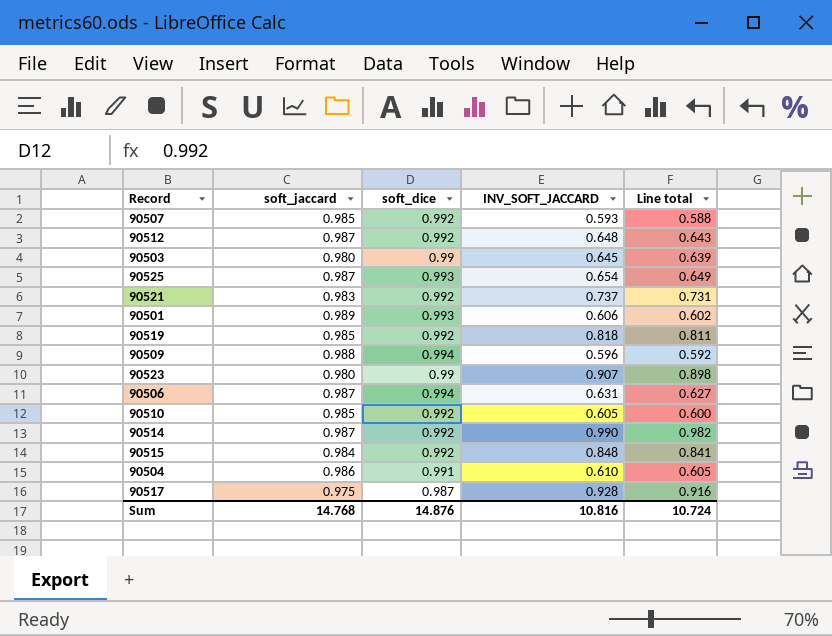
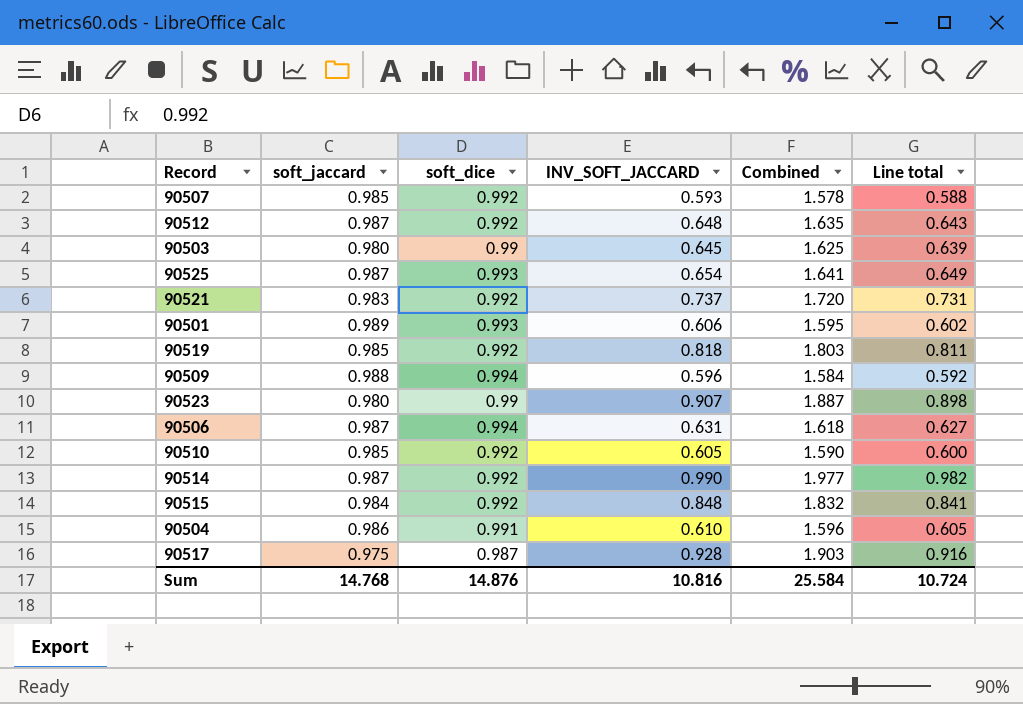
column Combined | formula: none -> [soft_jaccard] + [INV_SOFT_JACCARD]

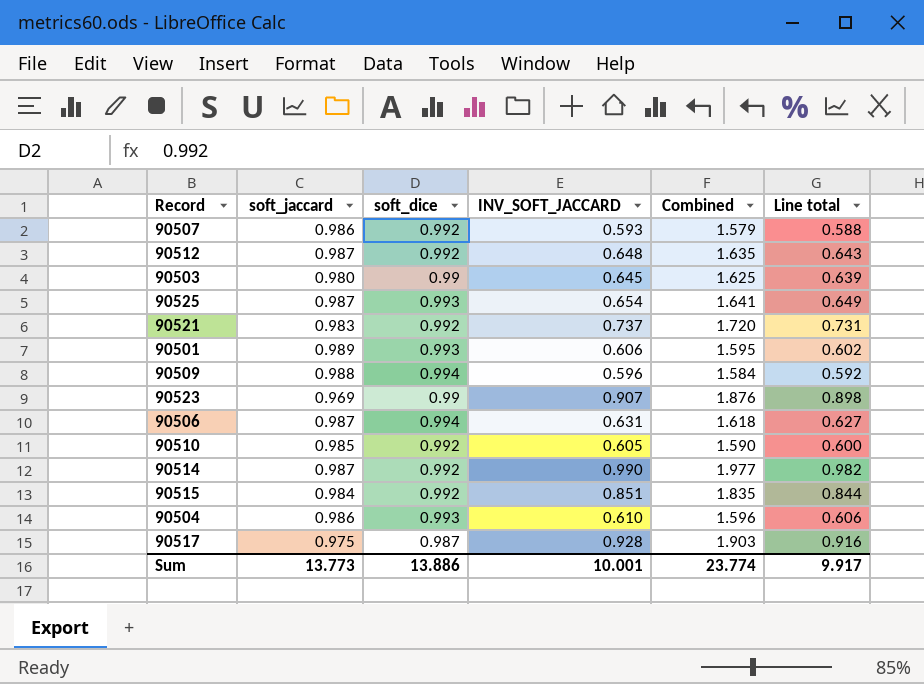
row 90519: 0.985 | 0.992 | 0.818 | 1.803 | 0.811 -> none
90507 | soft_jaccard: 0.985 -> 0.986
90507 | Combined: 1.578 -> 1.579
90523 | soft_jaccard: 0.980 -> 0.969
90523 | Combined: 1.887 -> 1.876
90515 | INV_SOFT_JACCARD: 0.848 -> 0.851
90515 | Combined: 1.832 -> 1.835
90515 | Line total: 0.841 -> 0.844
90504 | soft_dice: 0.991 -> 0.993
90504 | Line total: 0.605 -> 0.606
Sum | soft_jaccard: 14.768 -> 13.773
Sum | soft_dice: 14.876 -> 13.886
Sum | INV_SOFT_JACCARD: 10.816 -> 10.001
Sum | Combined: 25.584 -> 23.774
Sum | Line total: 10.724 -> 9.917

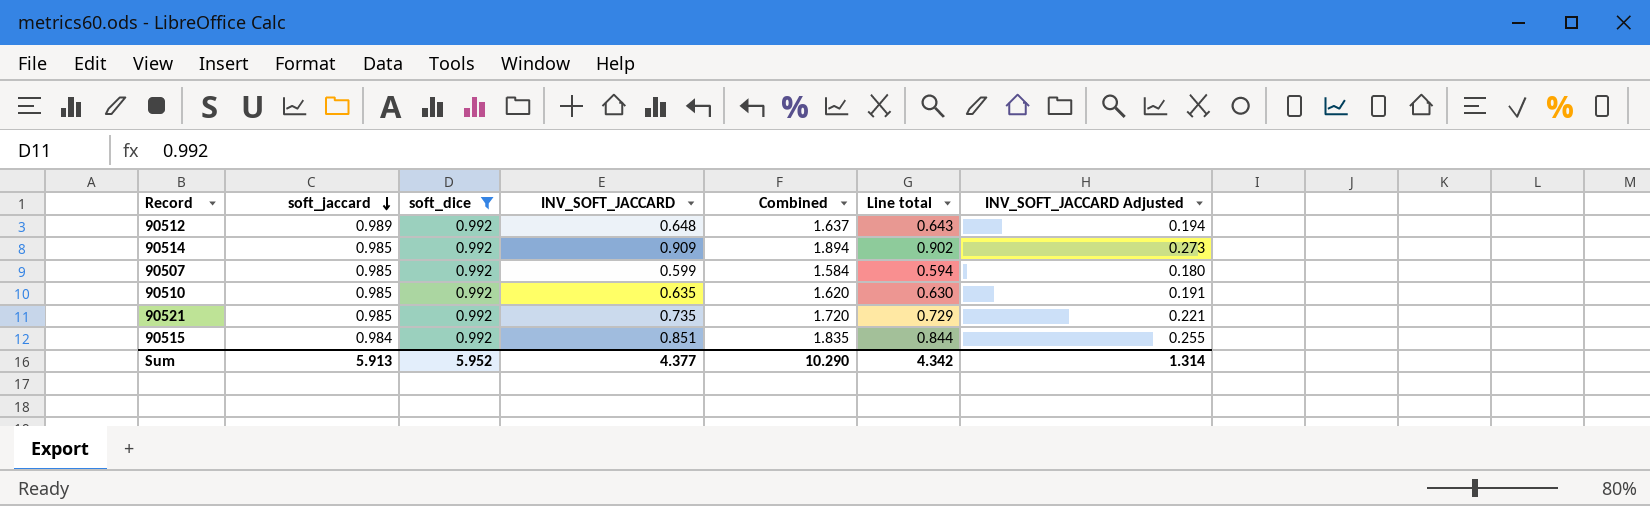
filter: none -> soft_dice = 0.992
row order: none -> soft_jaccard descending
column INV_SOFT_JACCARD Adjusted | formula: none -> [INV_SOFT_JACCARD] * 0.3
90512 | soft_jaccard: 0.987 -> 0.989
90512 | Combined: 1.635 -> 1.637
90514 | soft_jaccard: 0.987 -> 0.985
90514 | INV_SOFT_JACCARD: 0.990 -> 0.909
90514 | Combined: 1.977 -> 1.894
90514 | Line total: 0.982 -> 0.902
90507 | soft_jaccard: 0.986 -> 0.985
90507 | INV_SOFT_JACCARD: 0.593 -> 0.599
90507 | Combined: 1.579 -> 1.584
90507 | Line total: 0.588 -> 0.594
90510 | INV_SOFT_JACCARD: 0.605 -> 0.635
90510 | Combined: 1.590 -> 1.620
90510 | Line total: 0.600 -> 0.630
90521 | soft_jaccard: 0.983 -> 0.985
90521 | INV_SOFT_JACCARD: 0.737 -> 0.735
90521 | Line total: 0.731 -> 0.729
Sum | soft_jaccard: 13.773 -> 5.913
Sum | soft_dice: 13.886 -> 5.952
Sum | INV_SOFT_JACCARD: 10.001 -> 4.377
Sum | Combined: 23.774 -> 10.290
Sum | Line total: 9.917 -> 4.342

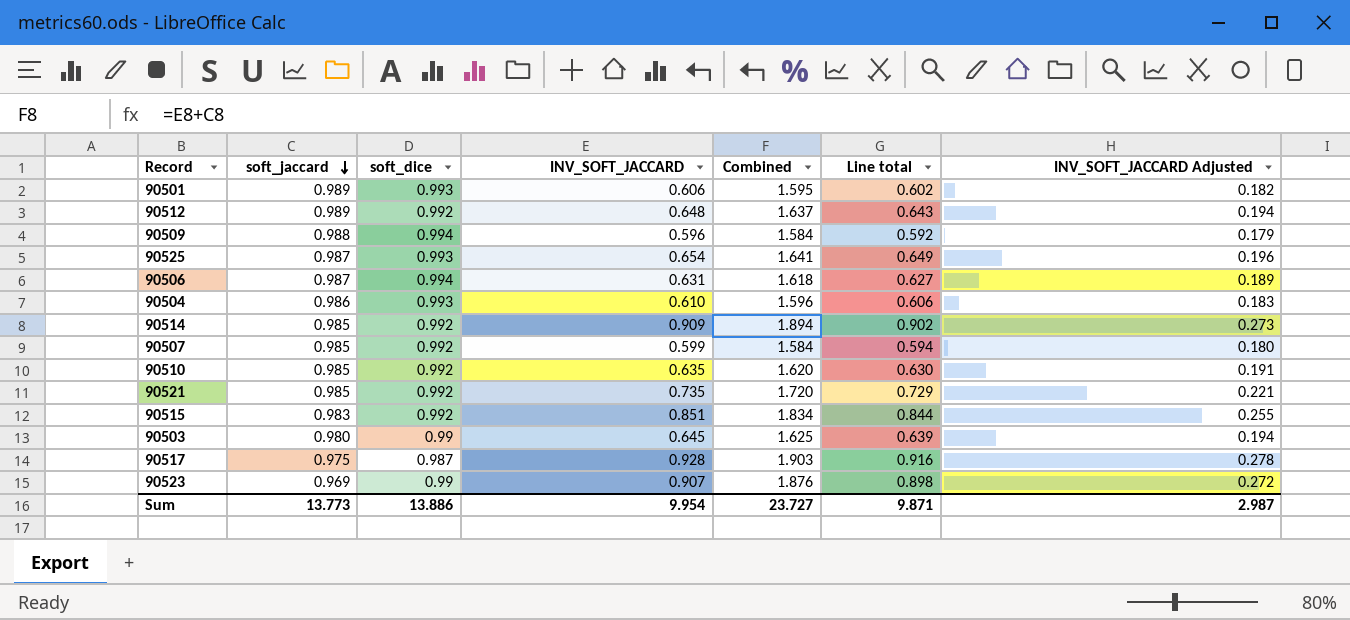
filter: soft_dice = 0.992 -> none
90515 | soft_jaccard: 0.984 -> 0.983
90515 | Combined: 1.835 -> 1.834
Sum | soft_jaccard: 5.913 -> 13.773
Sum | soft_dice: 5.952 -> 13.886
Sum | INV_SOFT_JACCARD: 4.377 -> 9.954
Sum | Combined: 10.290 -> 23.727
Sum | Line total: 4.342 -> 9.871
Sum | INV_SOFT_JACCARD Adjusted: 1.314 -> 2.987

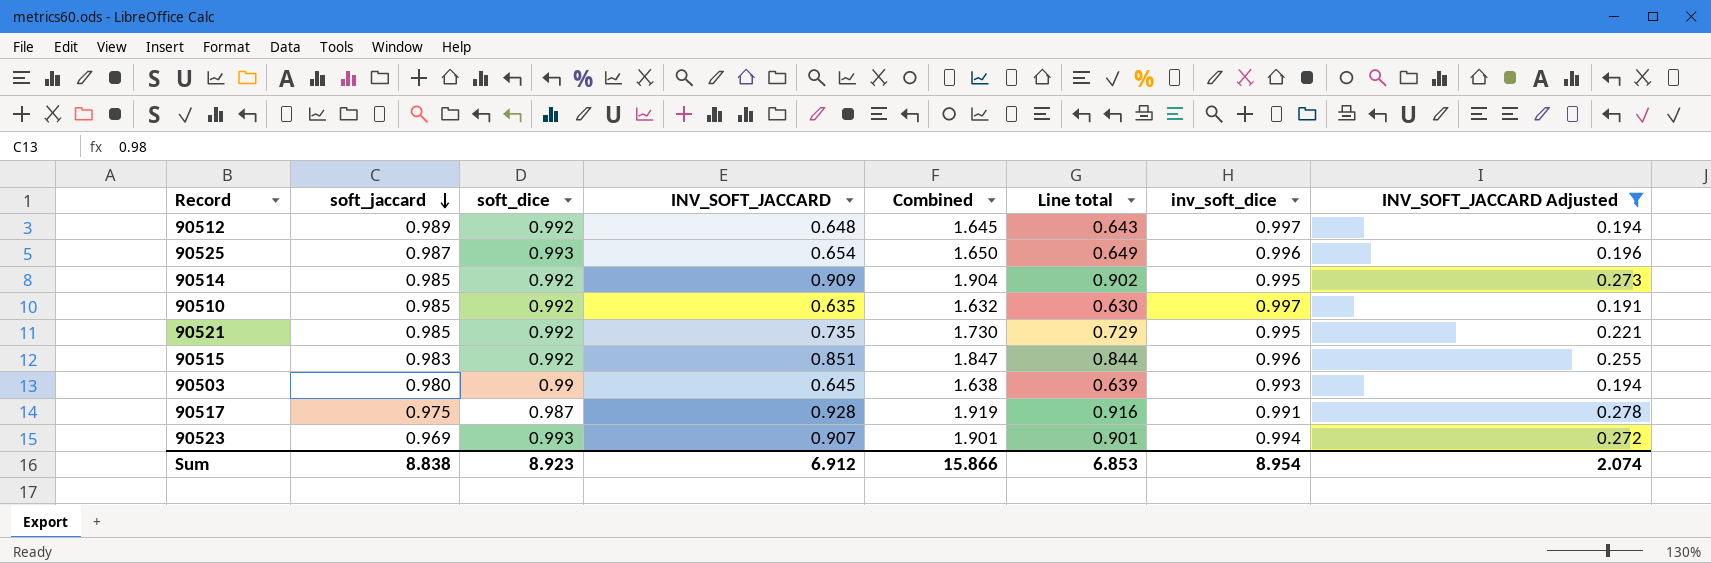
filter: none -> INV_SOFT_JACCARD Adjusted >= 0.191
column Combined | formula: [soft_jaccard] + [INV_SOFT_JACCARD] -> [INV_SOFT_JACCARD] + [inv_soft_dice]
column inv_soft_dice | position: none -> 7
90523 | soft_dice: 0.99 -> 0.993
90523 | Line total: 0.898 -> 0.901
Sum | soft_jaccard: 13.773 -> 8.838
Sum | soft_dice: 13.886 -> 8.923
Sum | INV_SOFT_JACCARD: 9.954 -> 6.912
Sum | Combined: 23.727 -> 15.866
Sum | Line total: 9.871 -> 6.853
Sum | INV_SOFT_JACCARD Adjusted: 2.987 -> 2.074

